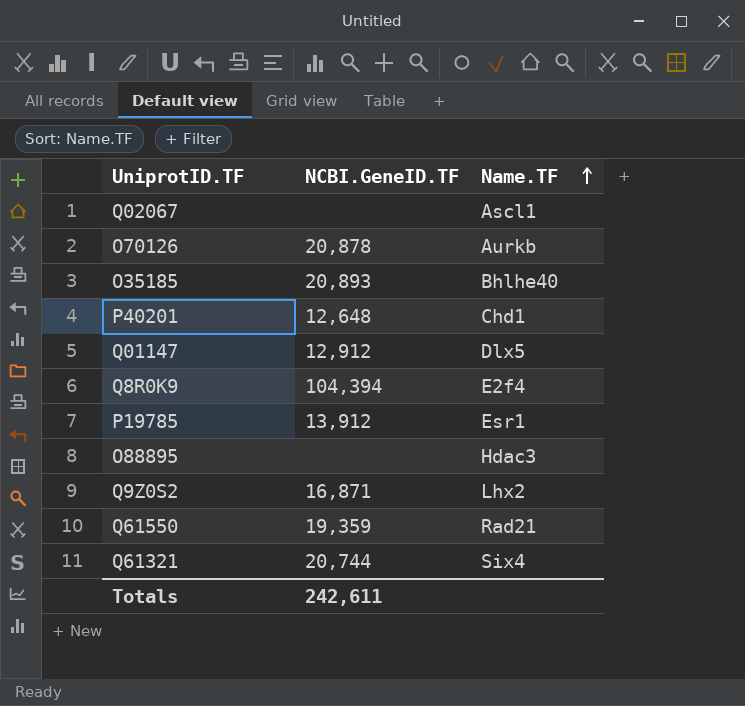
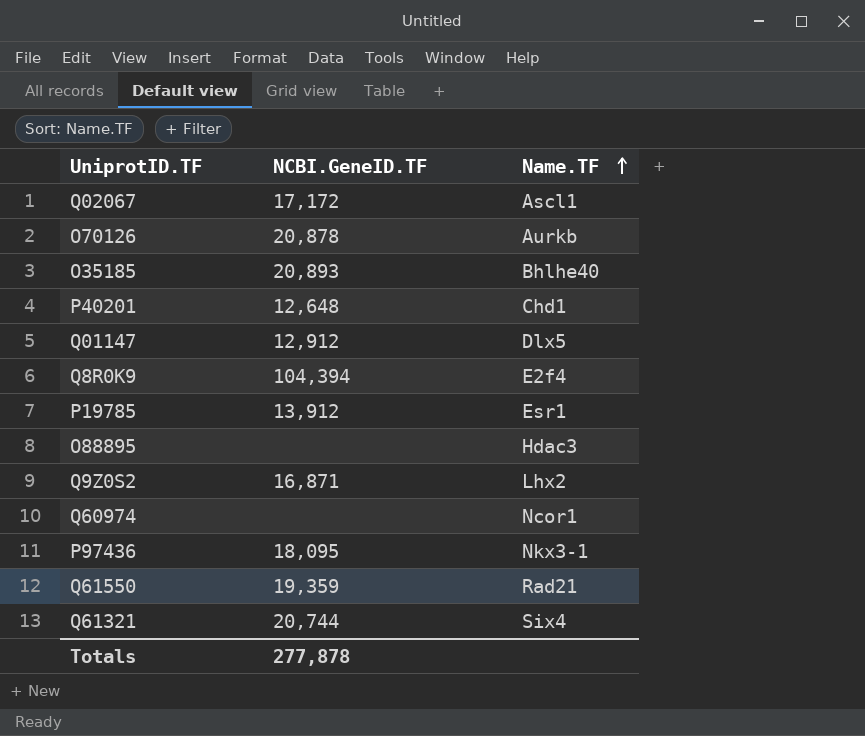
Q02067 | NCBI.GeneID.TF: none -> 17,172
row Q60974: none -> none | Ncor1
row P97436: none -> 18,095 | Nkx3-1
Totals | NCBI.GeneID.TF: 242,611 -> 277,878

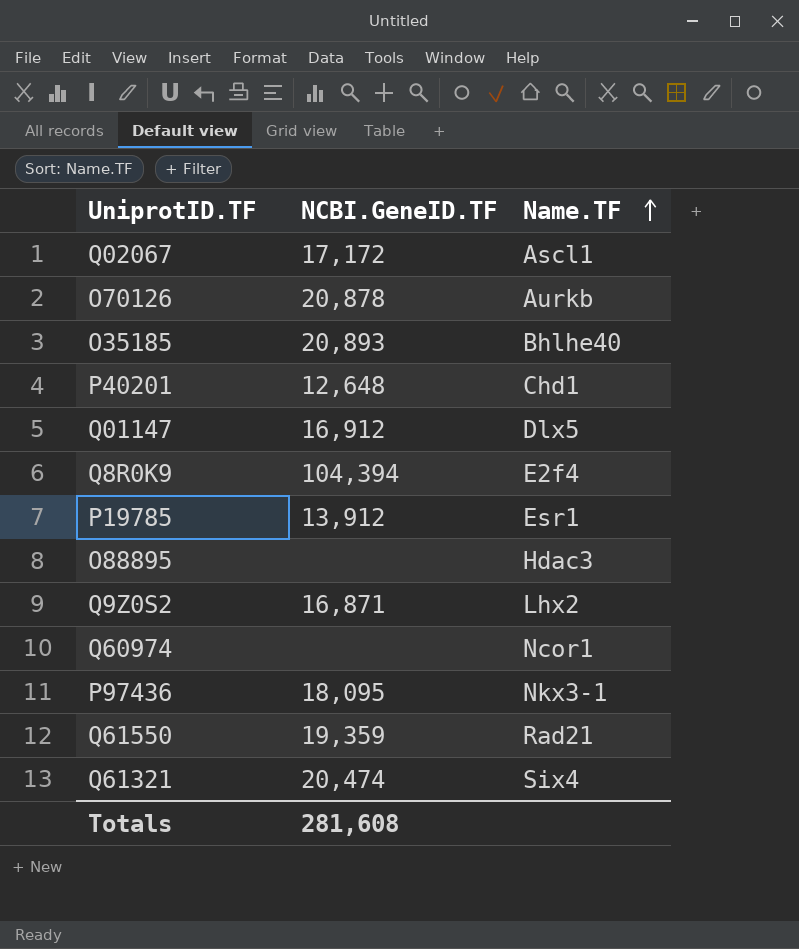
Q01147 | NCBI.GeneID.TF: 12,912 -> 16,912
Q61321 | NCBI.GeneID.TF: 20,744 -> 20,474
Totals | NCBI.GeneID.TF: 277,878 -> 281,608

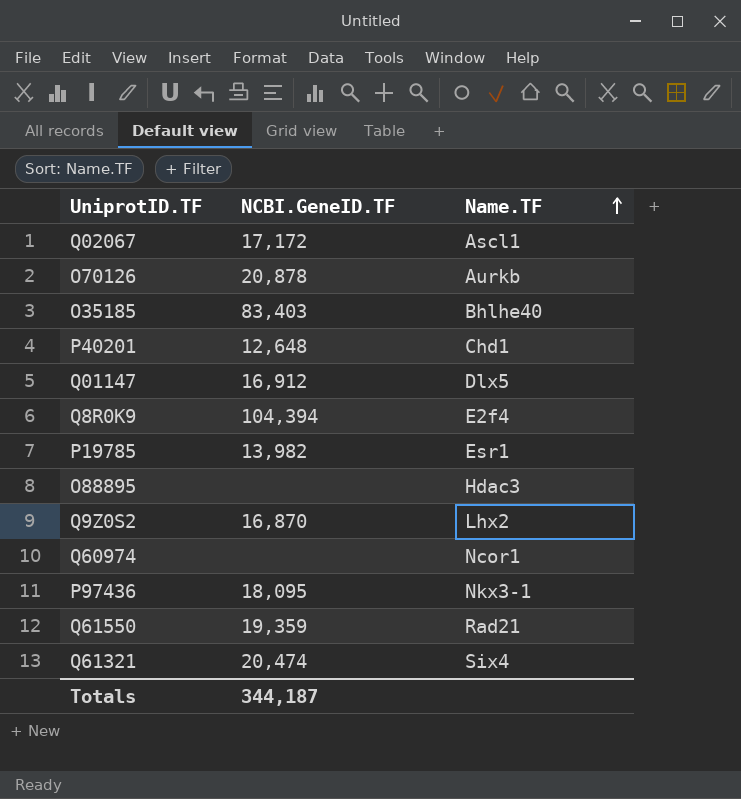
O35185 | NCBI.GeneID.TF: 20,893 -> 83,403
P19785 | NCBI.GeneID.TF: 13,912 -> 13,982
Q9Z0S2 | NCBI.GeneID.TF: 16,871 -> 16,870
Totals | NCBI.GeneID.TF: 281,608 -> 344,187

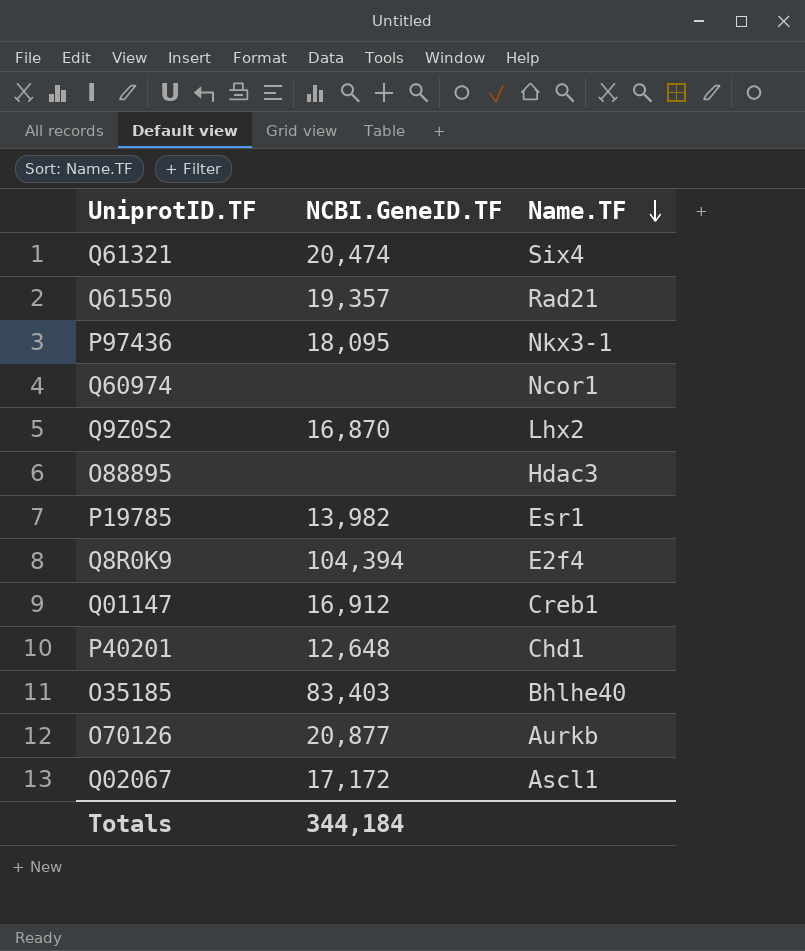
row order: Name.TF ascending -> Name.TF descending
Q61550 | NCBI.GeneID.TF: 19,359 -> 19,357
Q01147 | Name.TF: Dlx5 -> Creb1
O70126 | NCBI.GeneID.TF: 20,878 -> 20,877
Totals | NCBI.GeneID.TF: 344,187 -> 344,184

